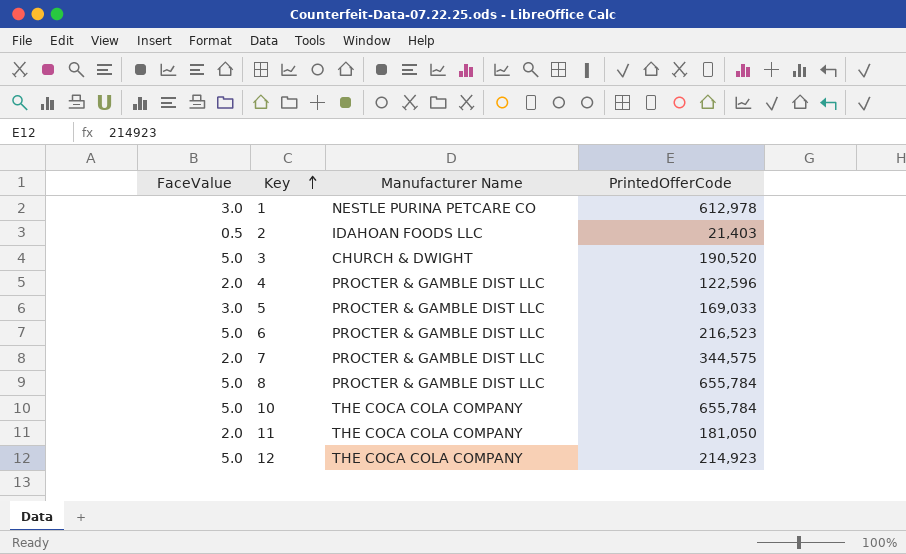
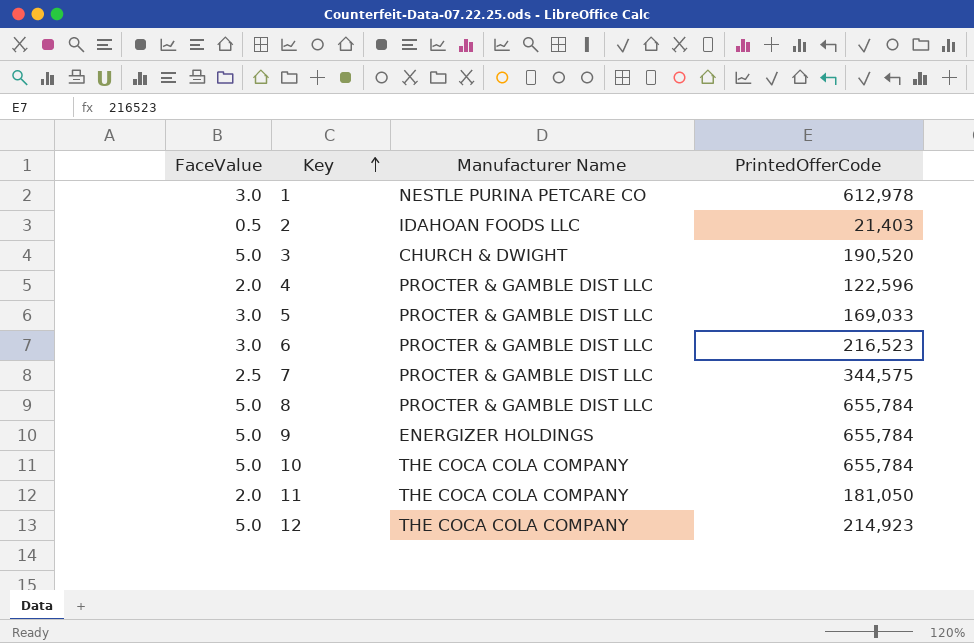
6 | FaceValue: 5.0 -> 3.0
7 | FaceValue: 2.0 -> 2.5
row 9: none -> 5.0 | ENERGIZER HOLDINGS | 655,784

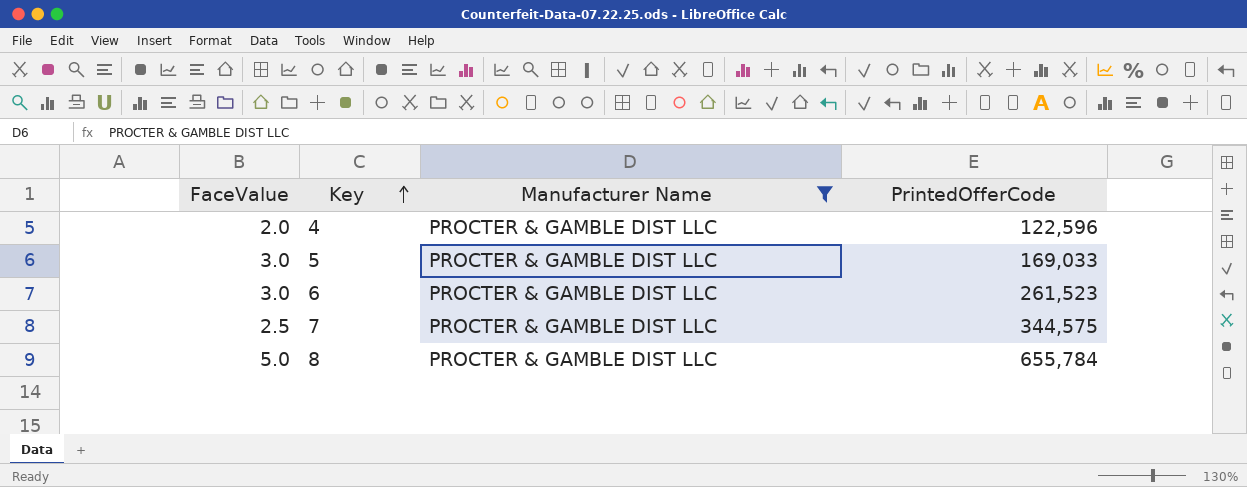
filter: none -> Manufacturer Name = PROCTER & GAMBLE DIST LLC
6 | PrintedOfferCode: 216,523 -> 261,523

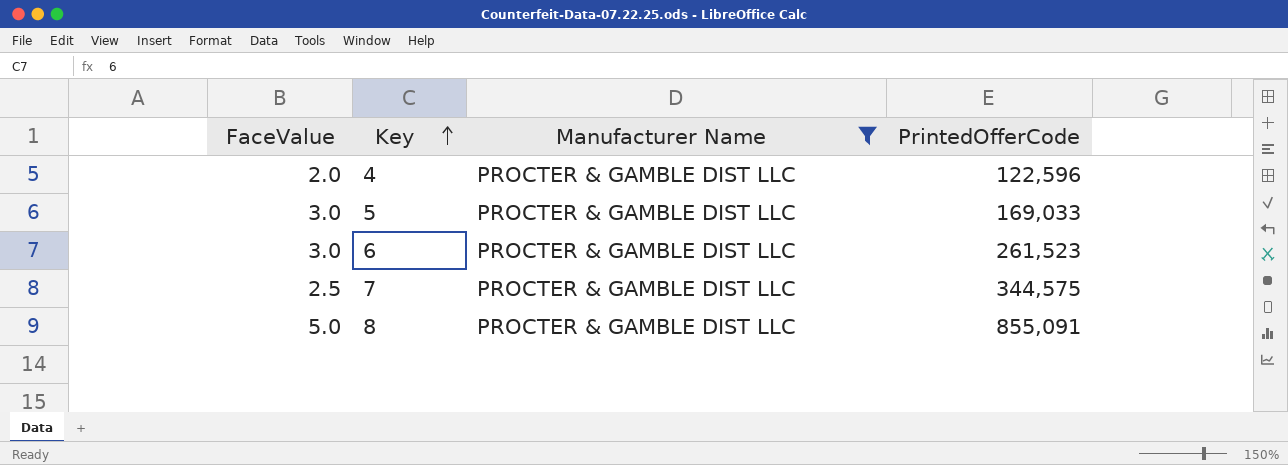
8 | PrintedOfferCode: 655,784 -> 855,091

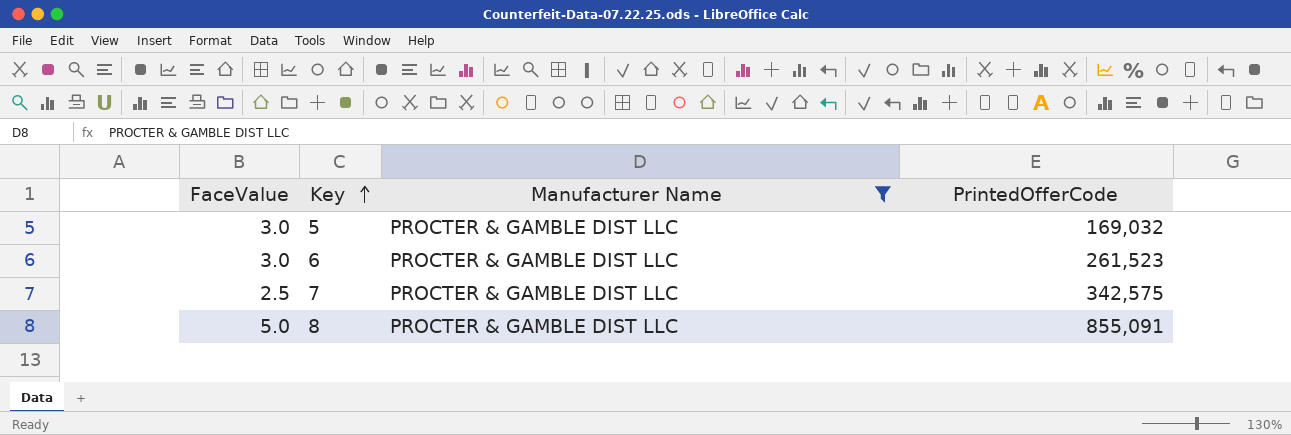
row 4: 2.0 | PROCTER & GAMBLE DIST LLC | 122,596 -> none
5 | PrintedOfferCode: 169,033 -> 169,032
7 | PrintedOfferCode: 344,575 -> 342,575

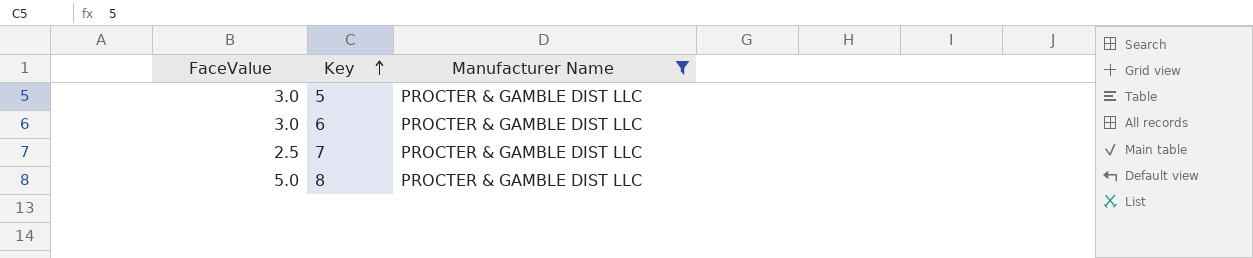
column PrintedOfferCode | position: 4 -> none

